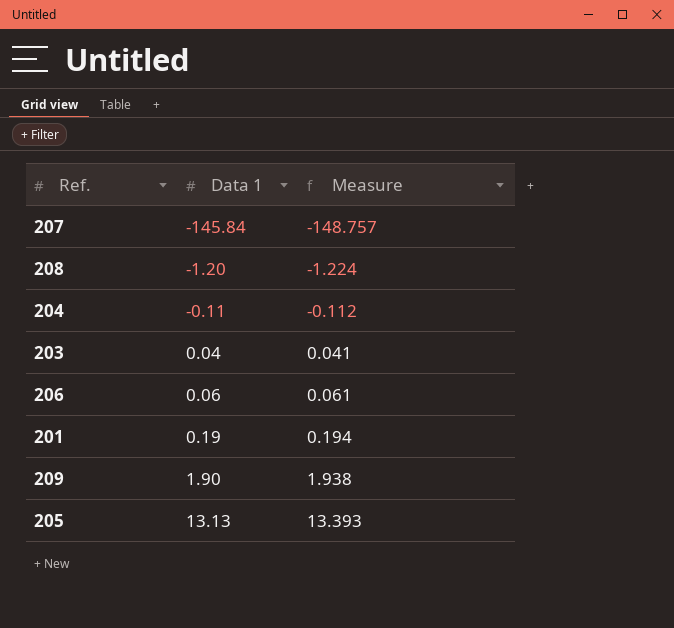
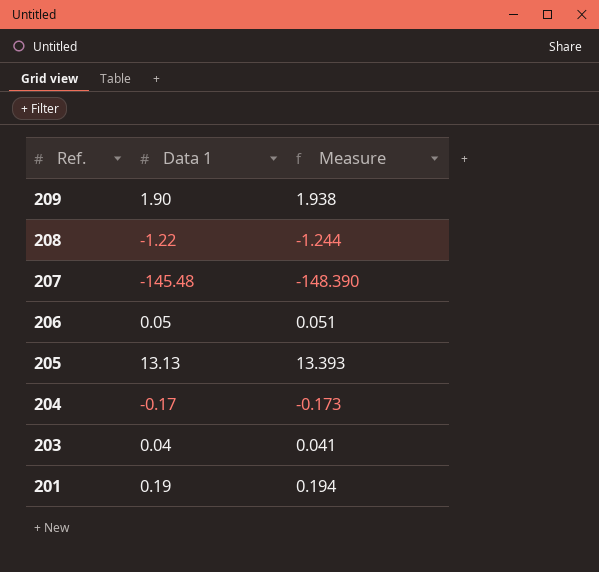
row order: Data 1 ascending -> Ref. descending
208 | Data 1: -1.20 -> -1.22
208 | Measure: -1.224 -> -1.244
207 | Data 1: -145.84 -> -145.48
207 | Measure: -148.757 -> -148.390
206 | Data 1: 0.06 -> 0.05
206 | Measure: 0.061 -> 0.051
204 | Data 1: -0.11 -> -0.17
204 | Measure: -0.112 -> -0.173

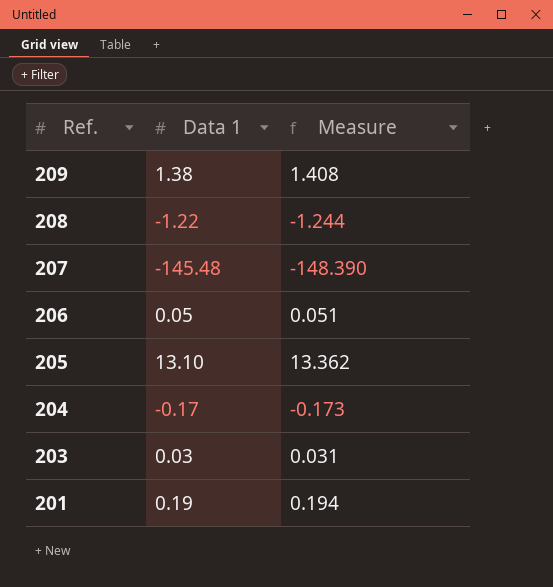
209 | Data 1: 1.90 -> 1.38
209 | Measure: 1.938 -> 1.408
205 | Data 1: 13.13 -> 13.10
205 | Measure: 13.393 -> 13.362
203 | Data 1: 0.04 -> 0.03
203 | Measure: 0.041 -> 0.031

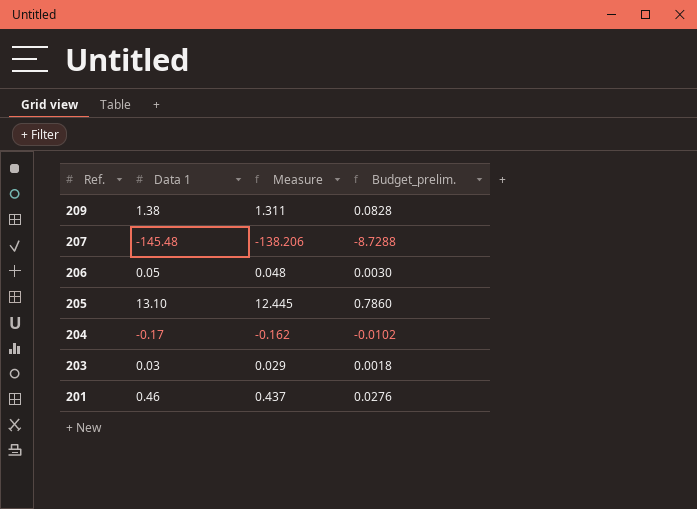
column Measure | formula: [Data 1] * 1.02 -> [Data 1] * 0.95
column Budget_prelim. | formula: none -> [Data 1] * 0.06
row 208: -1.22 | -1.244 -> none
201 | Data 1: 0.19 -> 0.46

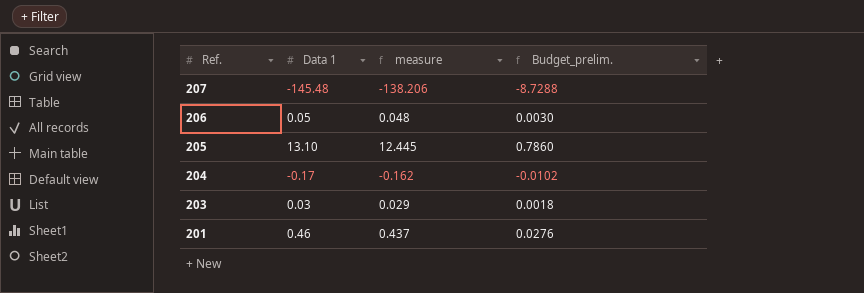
column name: Measure -> measure
row 209: 1.38 | 1.311 | 0.0828 -> none

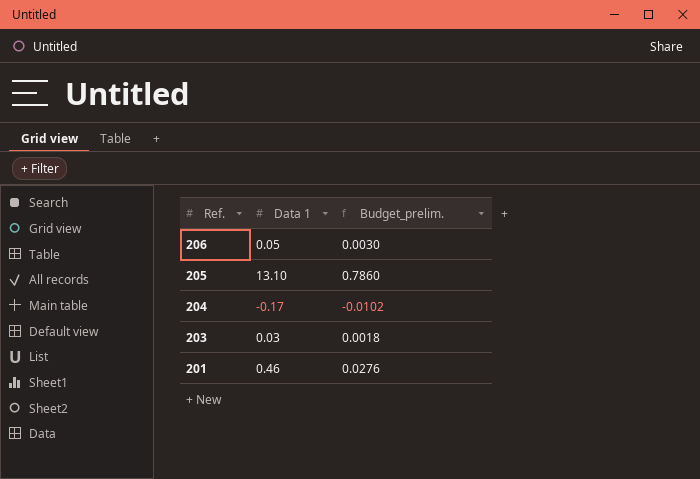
column measure | formula: [Data 1] * 0.95 -> none
row 207: -145.48 | -138.206 | -8.7288 -> none

